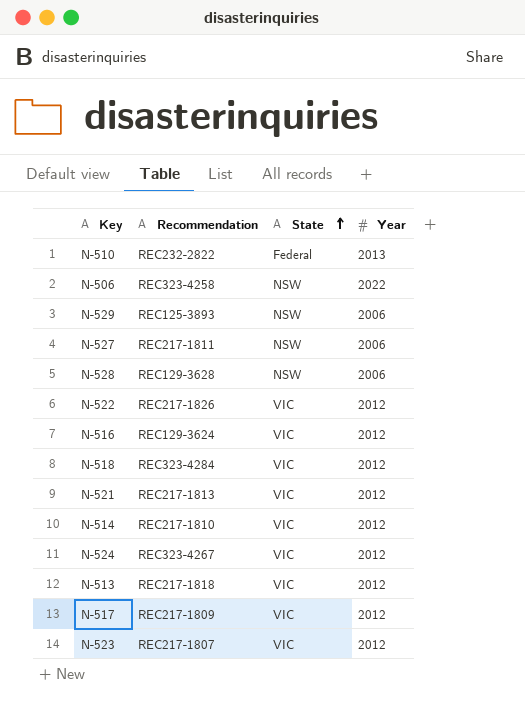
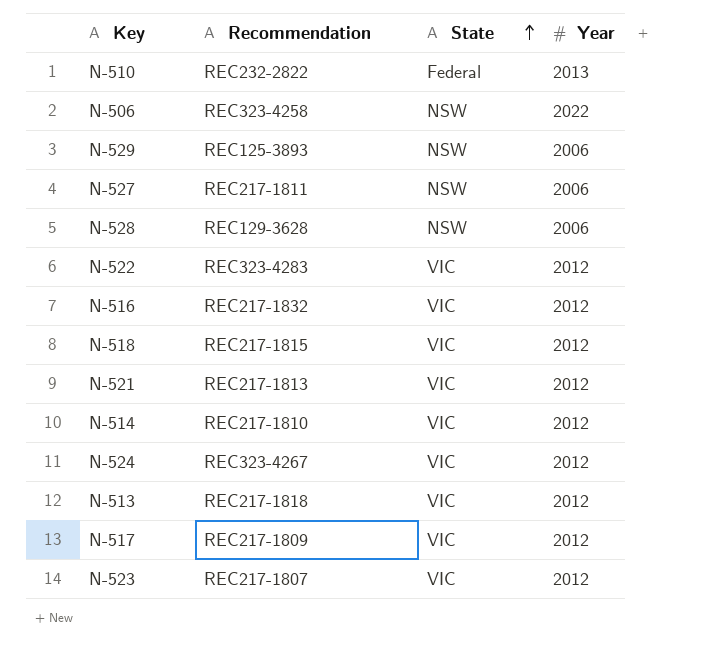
N-522 | Recommendation: REC217-1826 -> REC323-4283
N-516 | Recommendation: REC129-3624 -> REC217-1832
N-518 | Recommendation: REC323-4284 -> REC217-1815

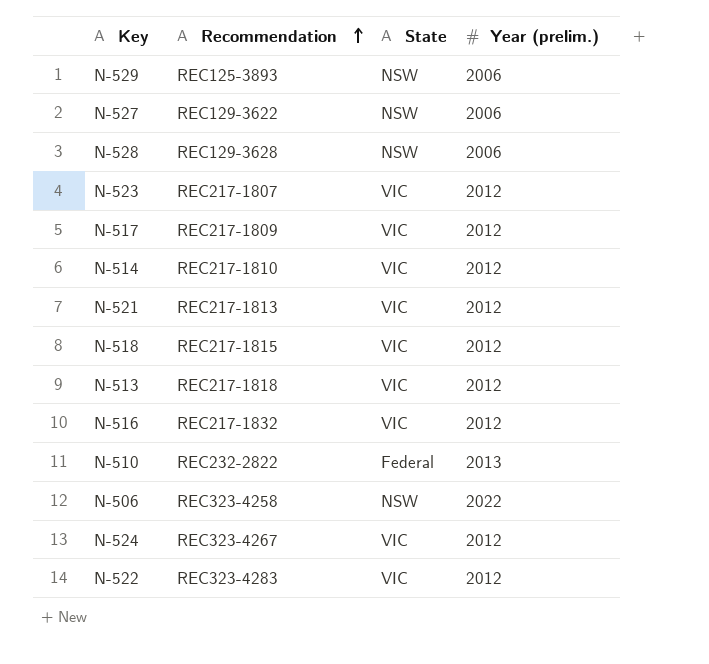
row order: State ascending -> Recommendation ascending
column name: Year -> Year (prelim.)
N-527 | Recommendation: REC217-1811 -> REC129-3622

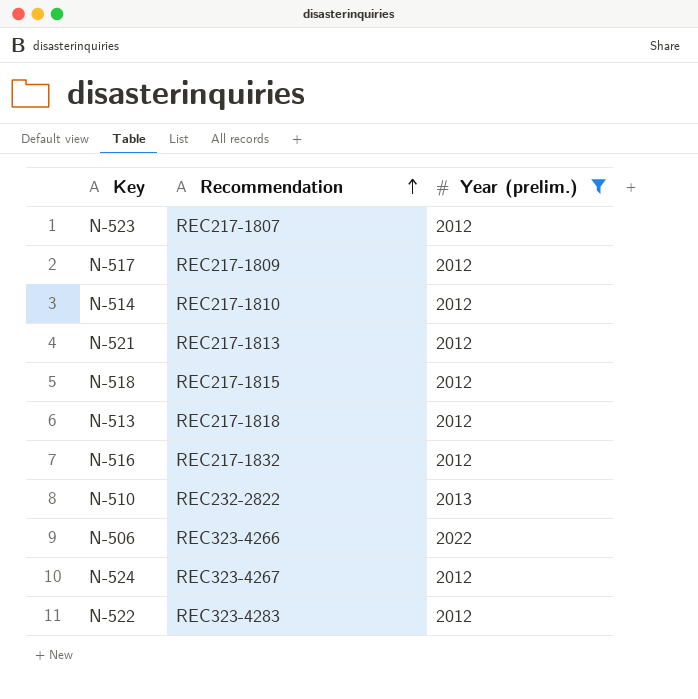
filter: none -> Year (prelim.) != 2006
column State | position: 3 -> none
N-506 | Recommendation: REC323-4258 -> REC323-4266

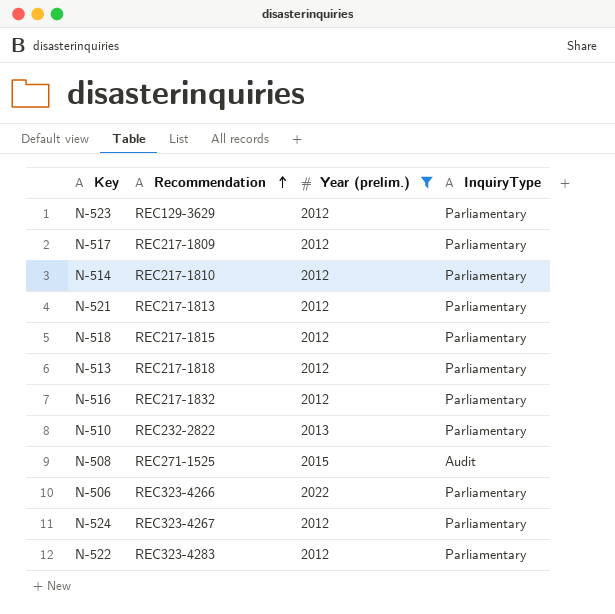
column InquiryType | position: none -> 4
N-523 | Recommendation: REC217-1807 -> REC129-3629
row N-508: none -> REC271-1525 | 2015 | Audit

